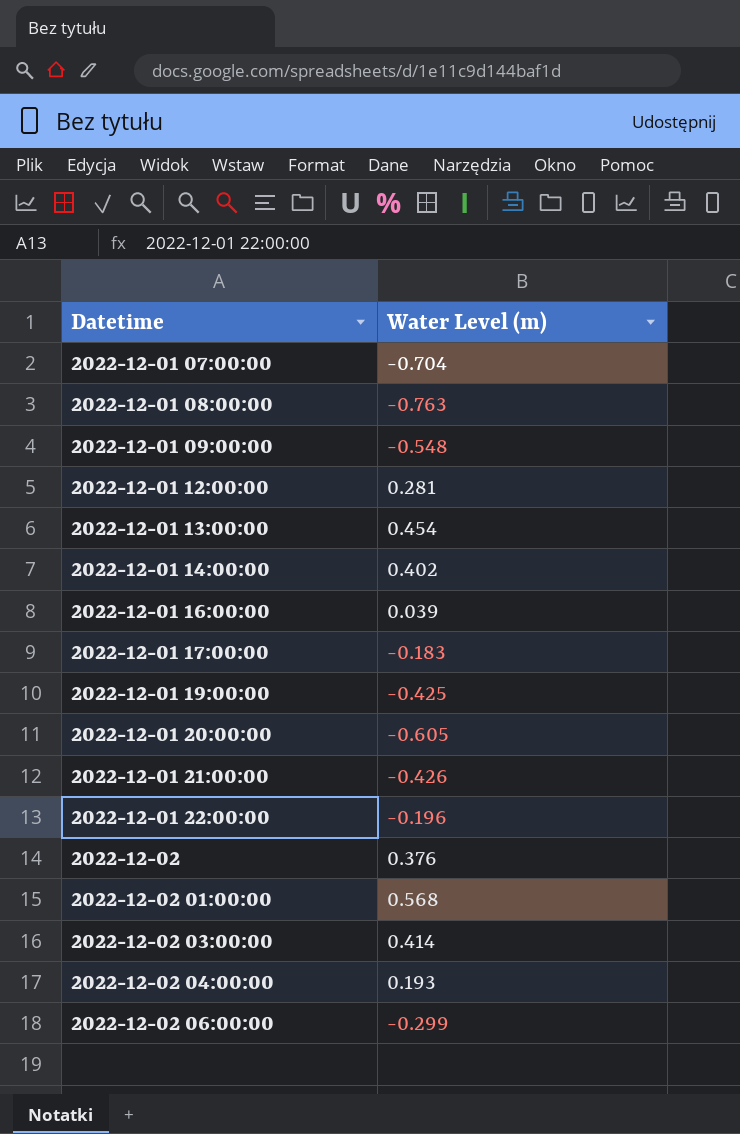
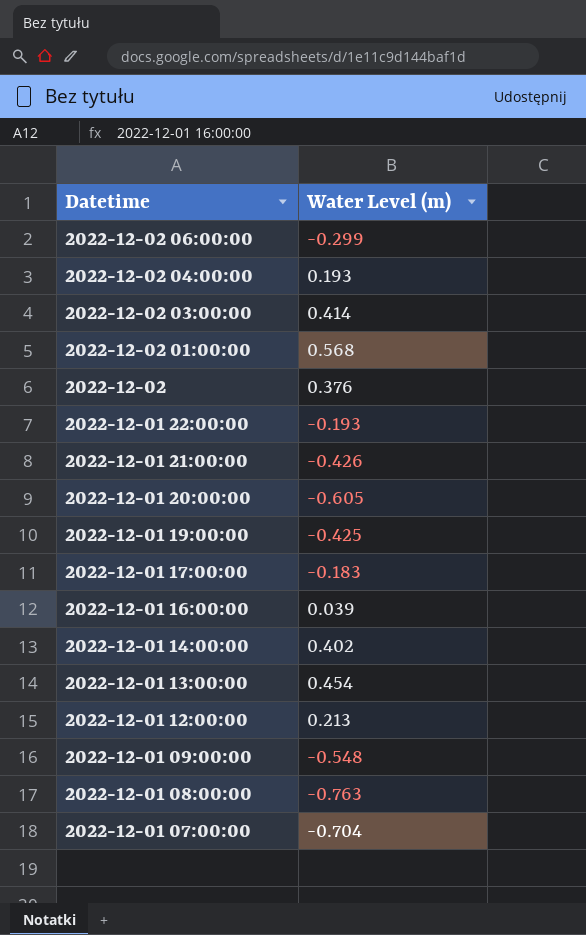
row order: Datetime ascending -> Datetime descending
2022-12-01 22:00:00 | Water Level (m): -0.196 -> -0.193
2022-12-01 12:00:00 | Water Level (m): 0.281 -> 0.213

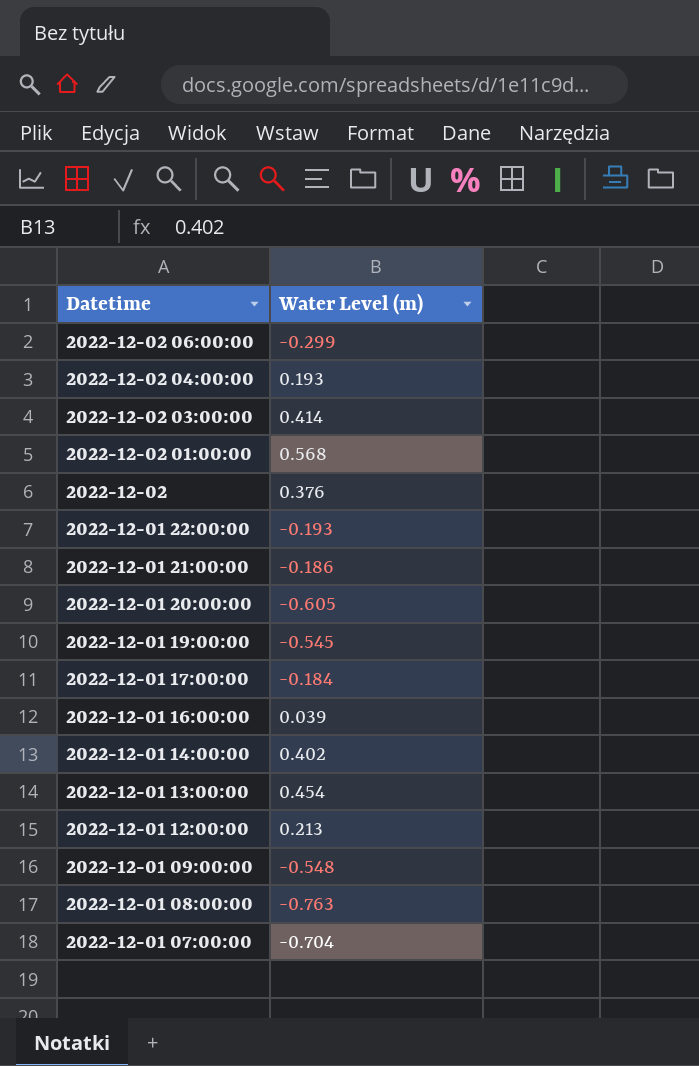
2022-12-01 21:00:00 | Water Level (m): -0.426 -> -0.186
2022-12-01 19:00:00 | Water Level (m): -0.425 -> -0.545
2022-12-01 17:00:00 | Water Level (m): -0.183 -> -0.184

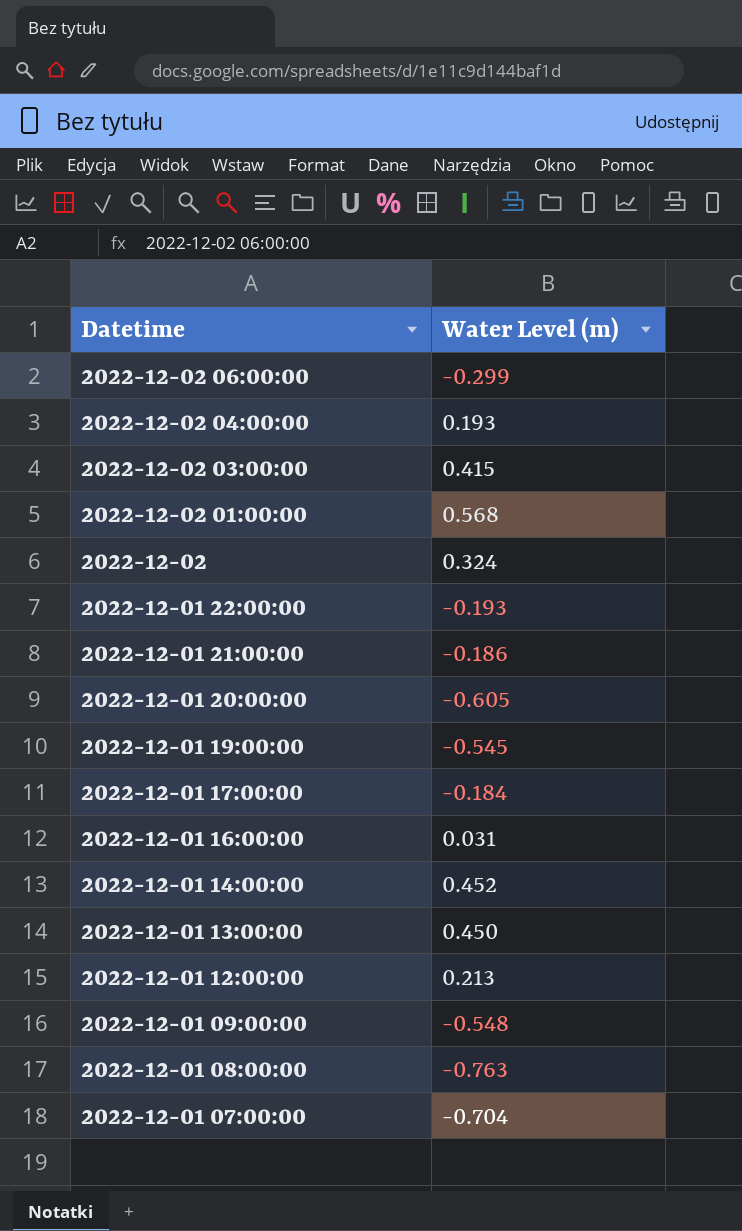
2022-12-02 03:00:00 | Water Level (m): 0.414 -> 0.415
2022-12-02 | Water Level (m): 0.376 -> 0.324
2022-12-01 16:00:00 | Water Level (m): 0.039 -> 0.031
2022-12-01 14:00:00 | Water Level (m): 0.402 -> 0.452
2022-12-01 13:00:00 | Water Level (m): 0.454 -> 0.450

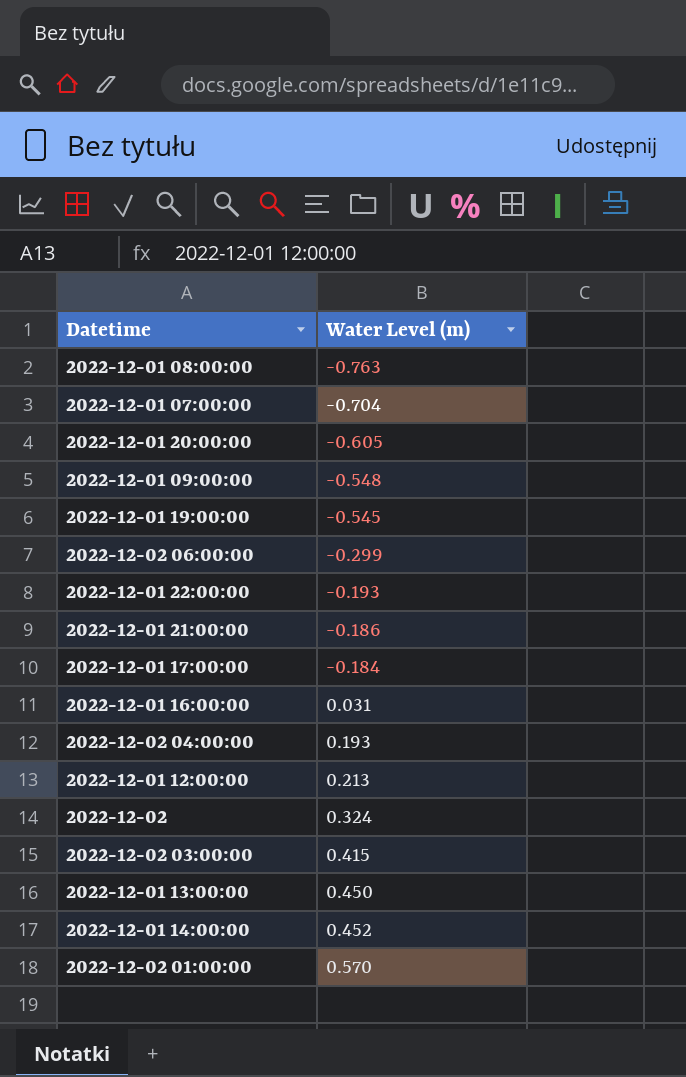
row order: Datetime descending -> Water Level (m) ascending
2022-12-02 01:00:00 | Water Level (m): 0.568 -> 0.570

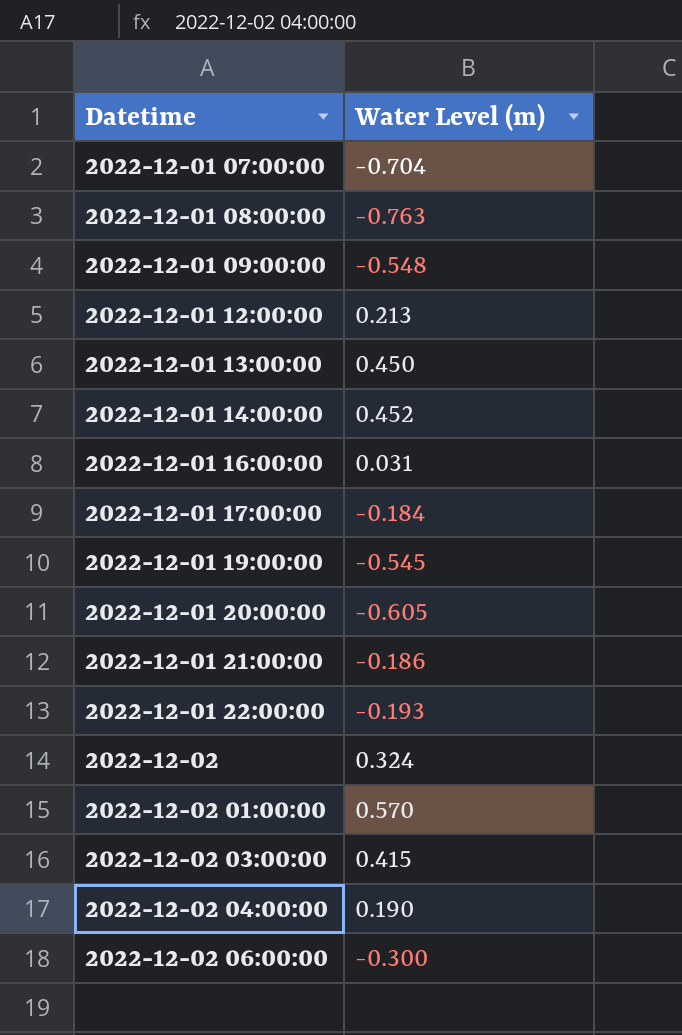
row order: Water Level (m) ascending -> Datetime ascending
2022-12-02 04:00:00 | Water Level (m): 0.193 -> 0.190
2022-12-02 06:00:00 | Water Level (m): -0.299 -> -0.300

